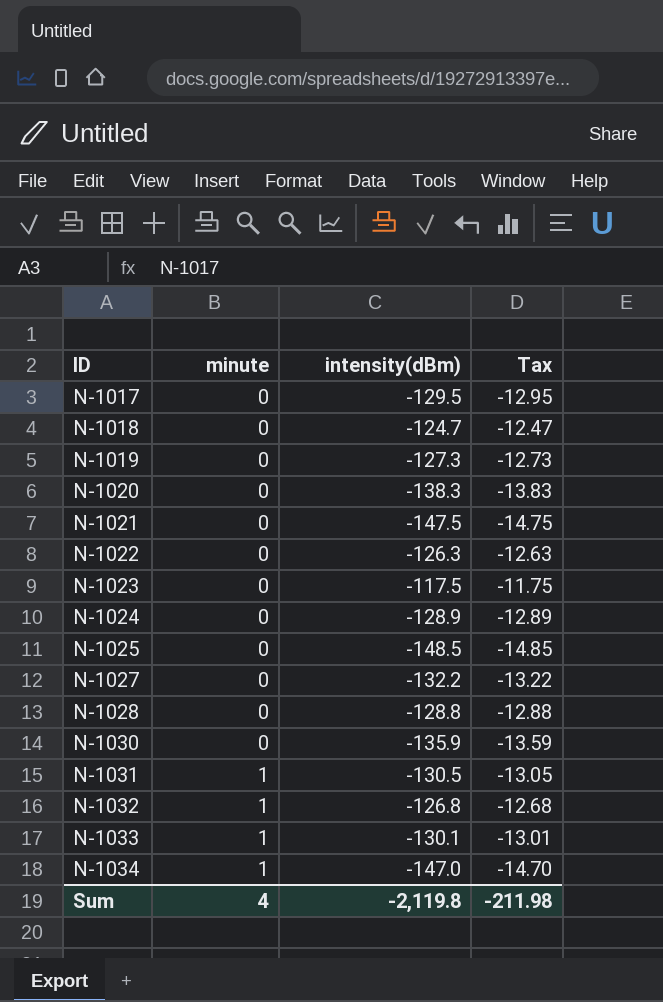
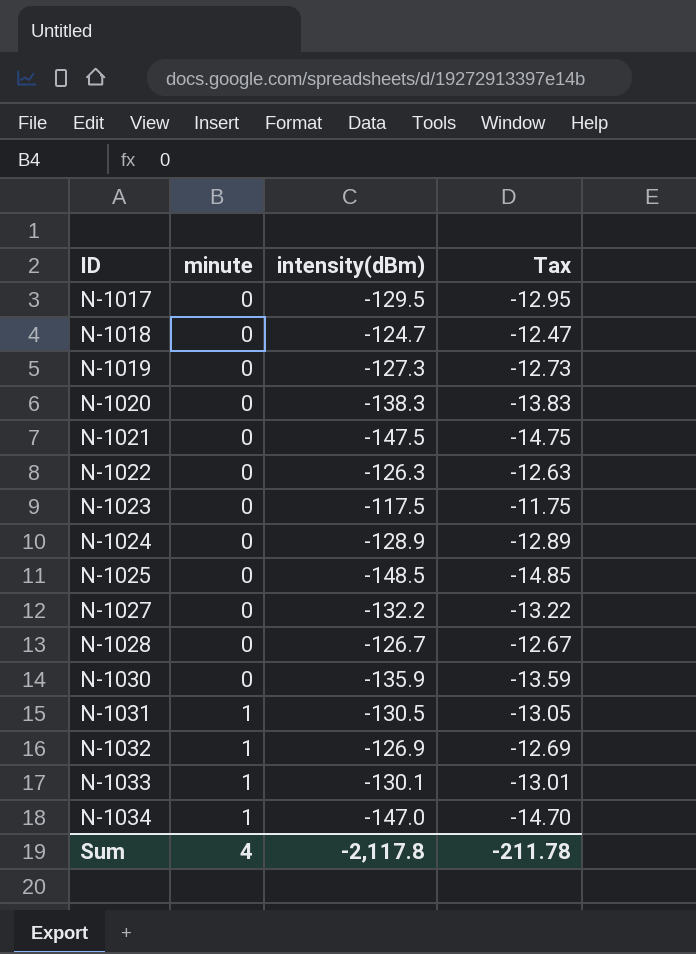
N-1028 | intensity(dBm): -128.8 -> -126.7
N-1028 | Tax: -12.88 -> -12.67
N-1032 | intensity(dBm): -126.8 -> -126.9
N-1032 | Tax: -12.68 -> -12.69
Sum | intensity(dBm): -2,119.8 -> -2,117.8
Sum | Tax: -211.98 -> -211.78

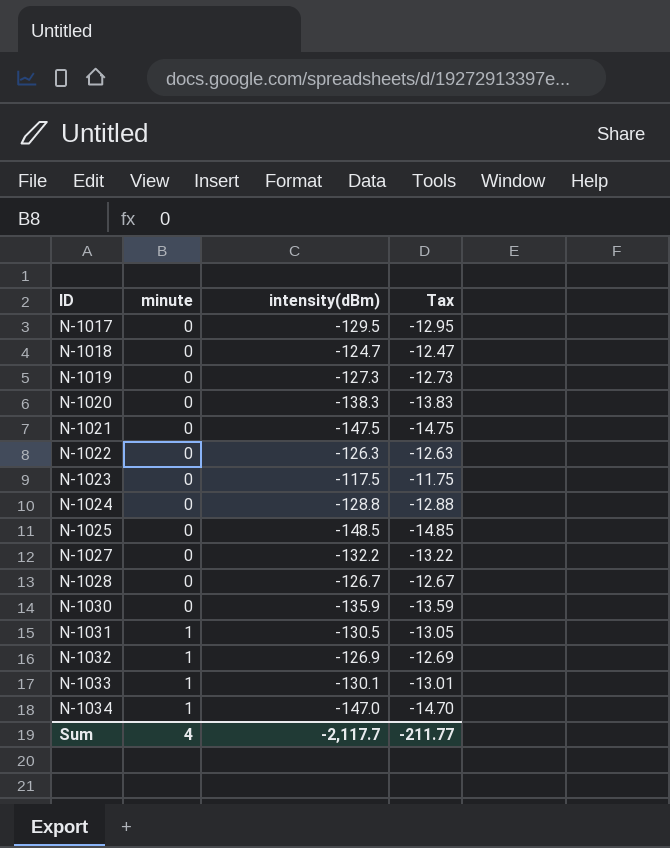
N-1024 | intensity(dBm): -128.9 -> -128.8
N-1024 | Tax: -12.89 -> -12.88
Sum | intensity(dBm): -2,117.8 -> -2,117.7
Sum | Tax: -211.78 -> -211.77

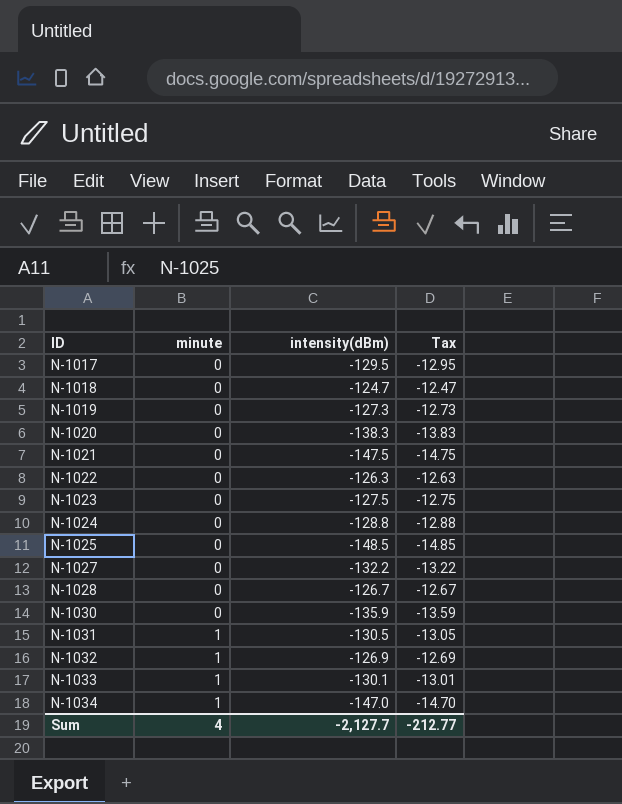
N-1023 | intensity(dBm): -117.5 -> -127.5
N-1023 | Tax: -11.75 -> -12.75
Sum | intensity(dBm): -2,117.7 -> -2,127.7
Sum | Tax: -211.77 -> -212.77

